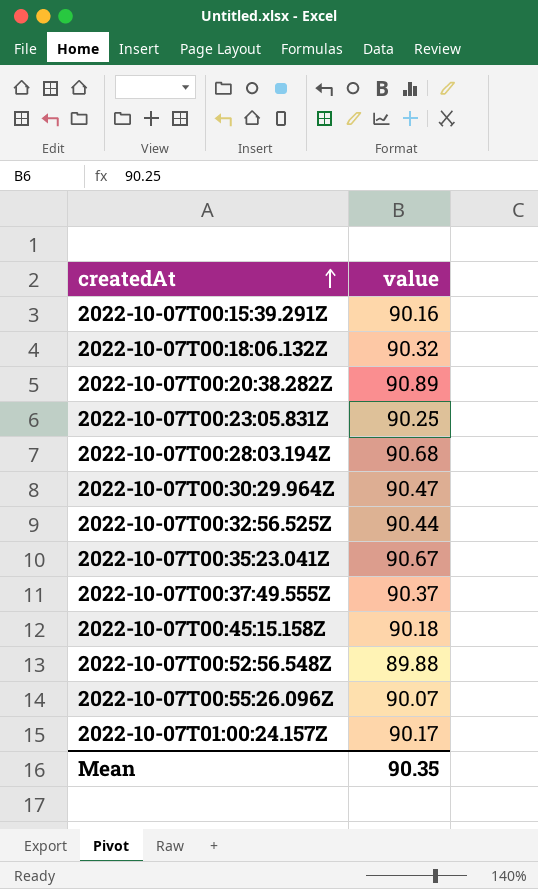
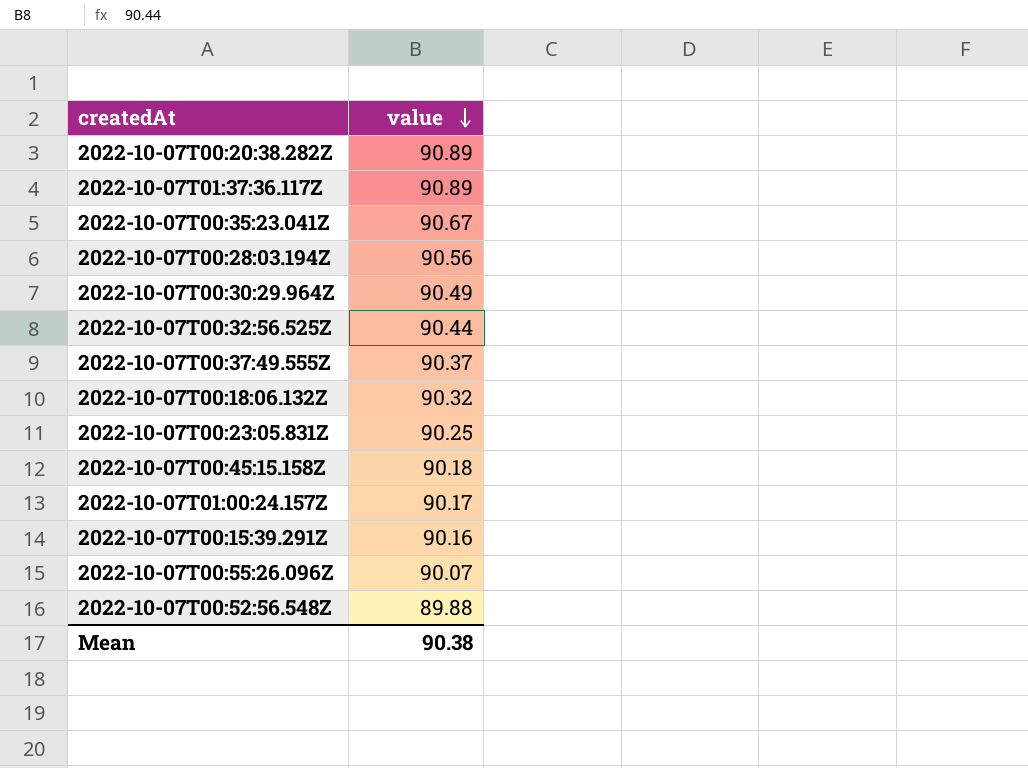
row order: createdAt ascending -> value descending
row 2022-10-07T01:37:36.117Z: none -> 90.89
2022-10-07T00:28:03.194Z | value: 90.68 -> 90.56
2022-10-07T00:30:29.964Z | value: 90.47 -> 90.49
Mean | value: 90.35 -> 90.38

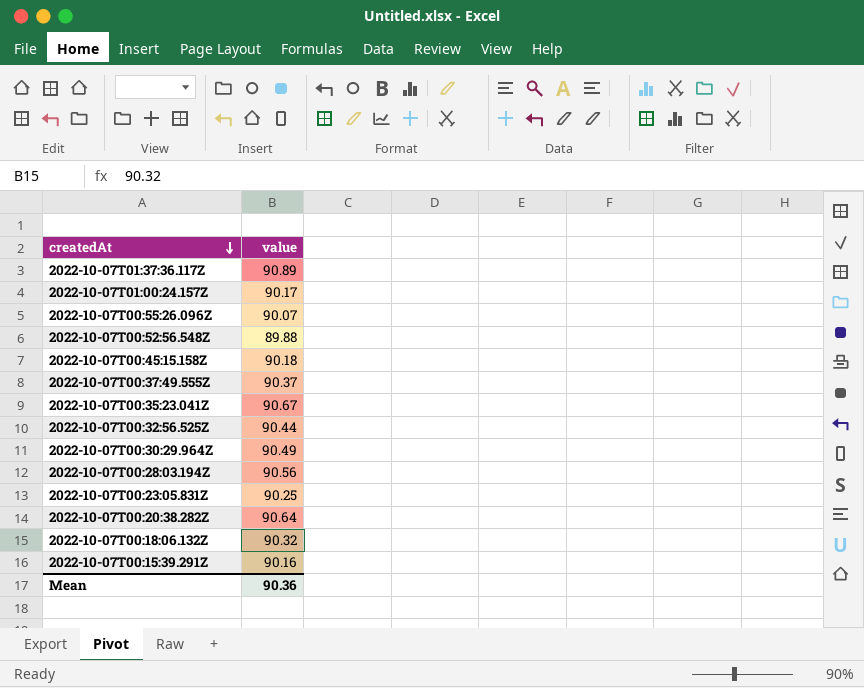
row order: value descending -> createdAt descending
2022-10-07T00:20:38.282Z | value: 90.89 -> 90.64
Mean | value: 90.38 -> 90.36

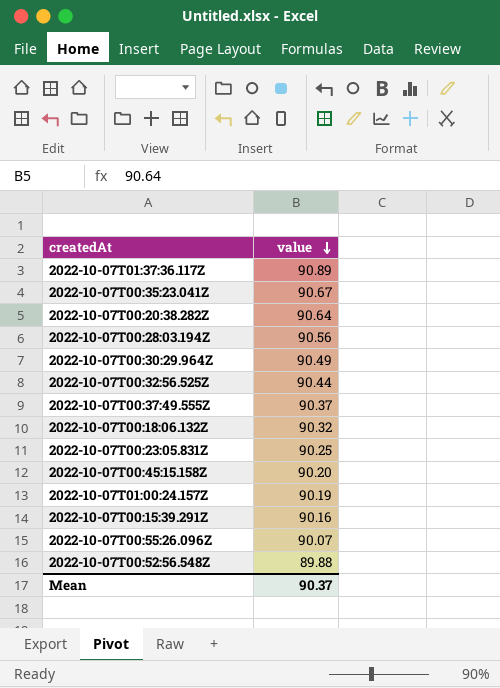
row order: createdAt descending -> value descending
2022-10-07T00:45:15.158Z | value: 90.18 -> 90.20
2022-10-07T01:00:24.157Z | value: 90.17 -> 90.19
Mean | value: 90.36 -> 90.37

